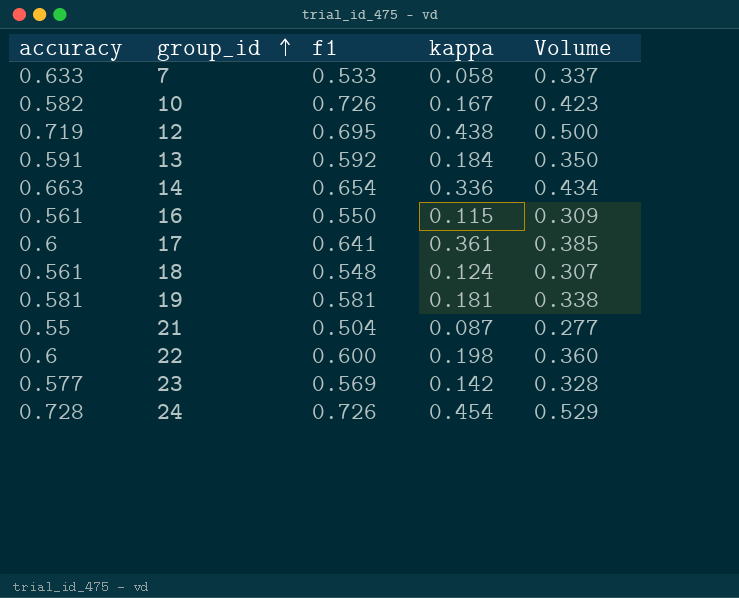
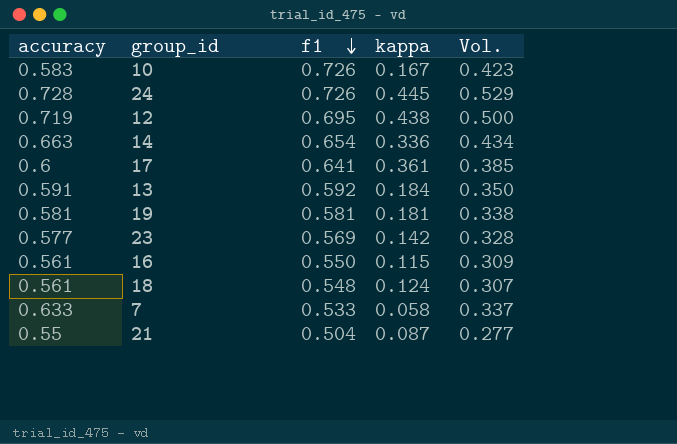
row order: group_id ascending -> f1 descending
column name: Volume -> Vol.
row 22: 0.6 | 0.600 | 0.198 | 0.360 -> none
10 | accuracy: 0.582 -> 0.583
24 | kappa: 0.454 -> 0.445

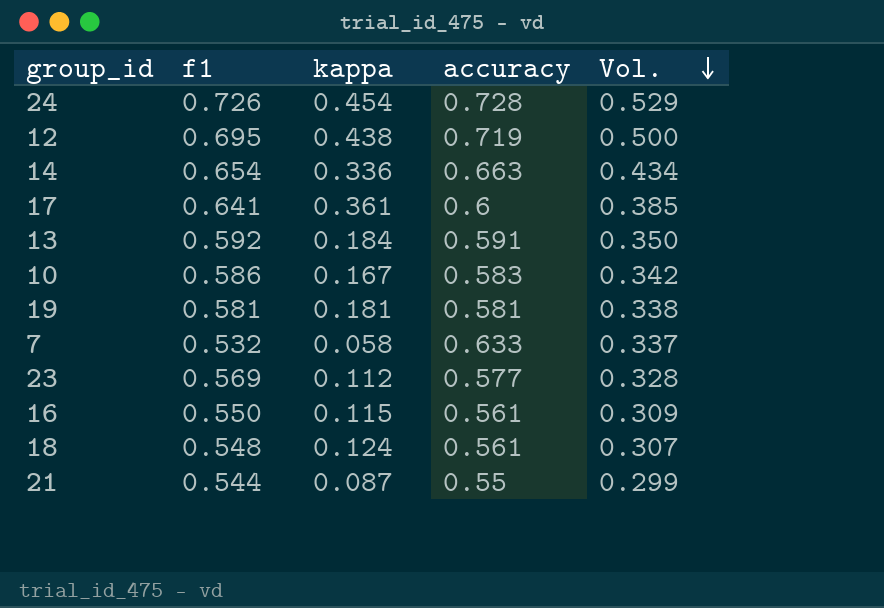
row order: f1 descending -> Vol. descending
column accuracy | position: 1 -> 4
24 | kappa: 0.445 -> 0.454
10 | f1: 0.726 -> 0.586
10 | Vol.: 0.423 -> 0.342
7 | f1: 0.533 -> 0.532
23 | kappa: 0.142 -> 0.112
21 | f1: 0.504 -> 0.544
21 | Vol.: 0.277 -> 0.299

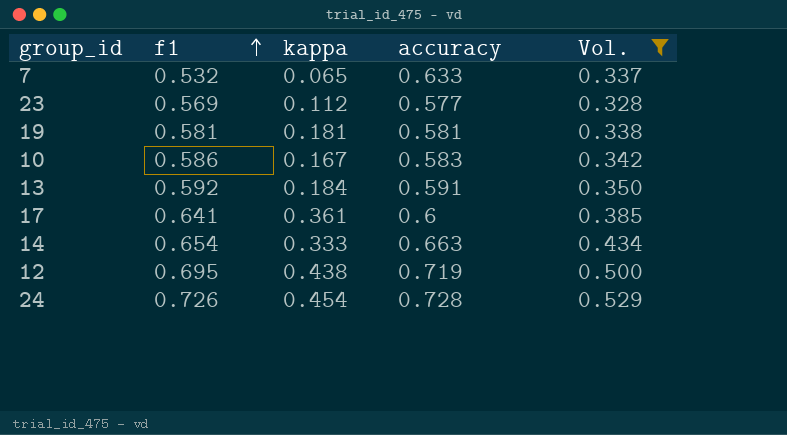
filter: none -> Vol. >= 0.328
row order: Vol. descending -> f1 ascending
7 | kappa: 0.058 -> 0.065
14 | kappa: 0.336 -> 0.333

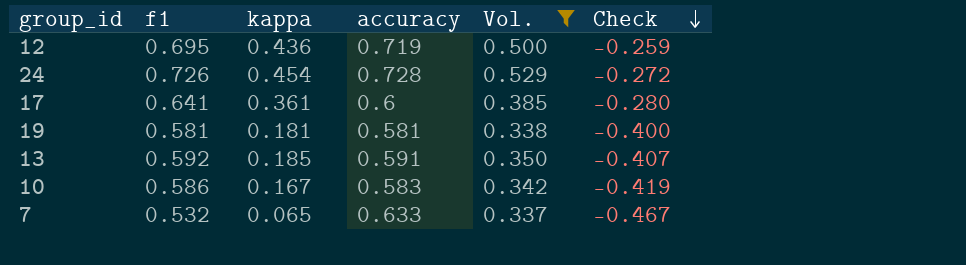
row order: f1 ascending -> Check descending
column Check | formula: none -> [kappa] - [f1]
row 23: 0.569 | 0.112 | 0.577 | 0.328 -> none
row 14: 0.654 | 0.333 | 0.663 | 0.434 -> none
12 | kappa: 0.438 -> 0.436
13 | kappa: 0.184 -> 0.185

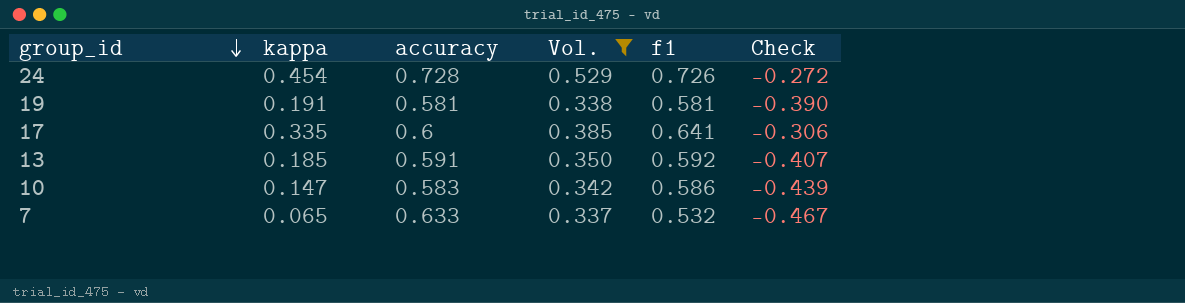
row order: Check descending -> group_id descending
column f1 | position: 2 -> 5
row 12: 0.695 | 0.436 | 0.719 | 0.500 | -0.259 -> none
19 | kappa: 0.181 -> 0.191
19 | Check: -0.400 -> -0.390
17 | kappa: 0.361 -> 0.335
17 | Check: -0.280 -> -0.306
10 | kappa: 0.167 -> 0.147
10 | Check: -0.419 -> -0.439

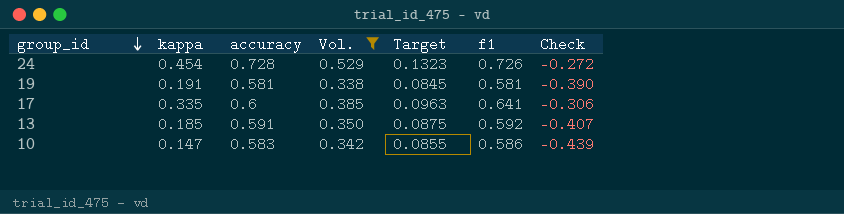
column Target | formula: none -> [Vol.] * 0.25
row 7: 0.065 | 0.633 | 0.337 | 0.532 | -0.467 -> none

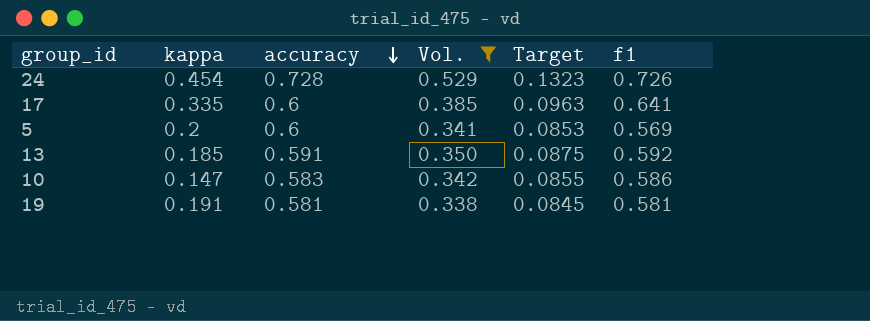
row order: group_id descending -> accuracy descending
column Check | formula: [kappa] - [f1] -> none
row 5: none -> 0.2 | 0.6 | 0.341 | 0.0853 | 0.569

